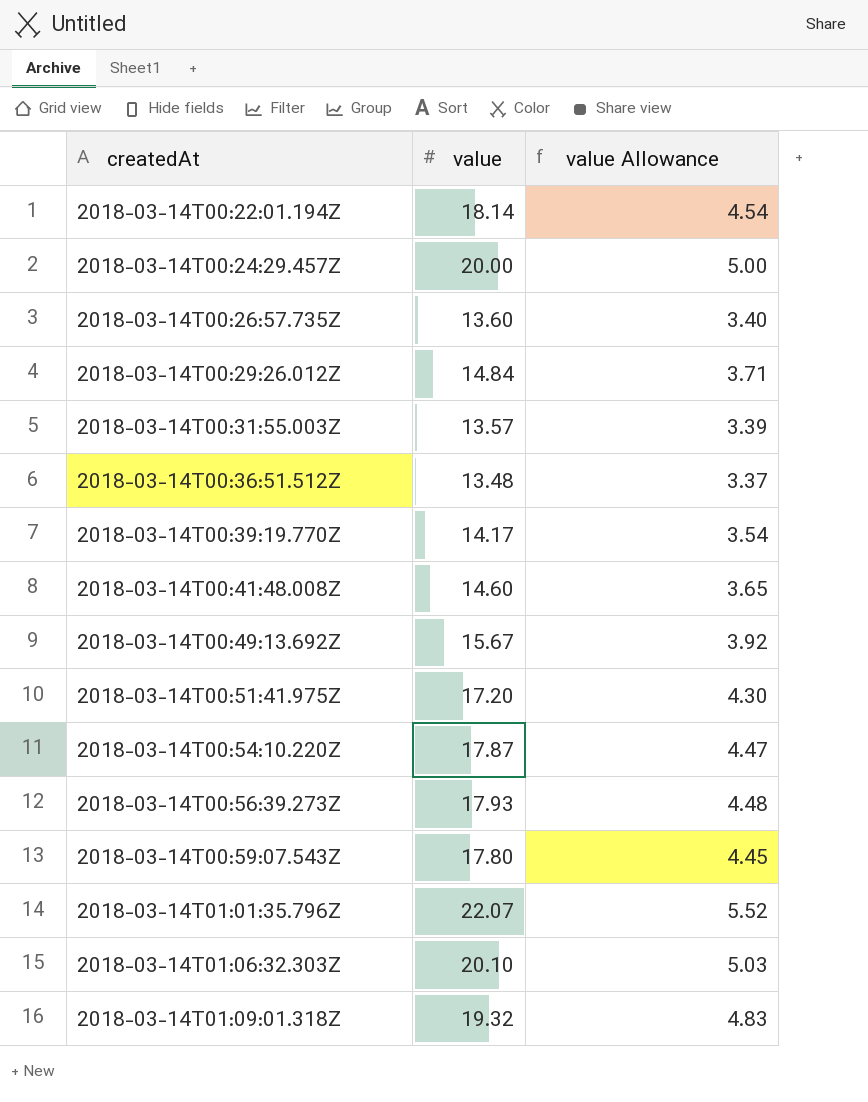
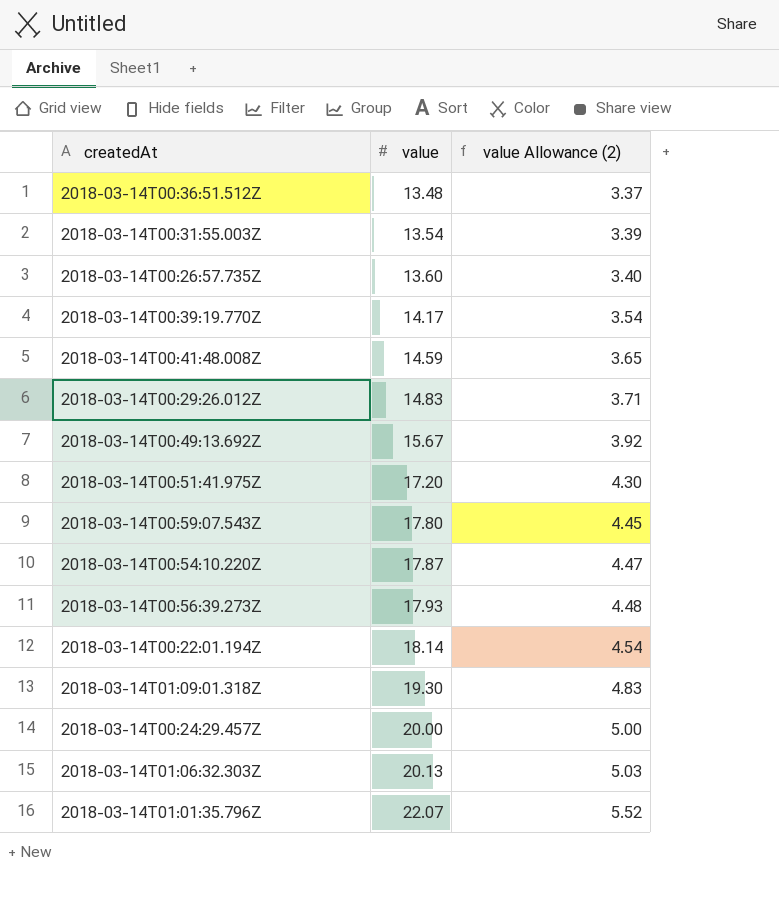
row order: createdAt ascending -> value ascending
column name: value Allowance -> value Allowance (2)
2018-03-14T00:31:55.003Z | value: 13.57 -> 13.54
2018-03-14T00:41:48.008Z | value: 14.60 -> 14.59
2018-03-14T00:29:26.012Z | value: 14.84 -> 14.83
2018-03-14T01:09:01.318Z | value: 19.32 -> 19.30
2018-03-14T01:06:32.303Z | value: 20.10 -> 20.13

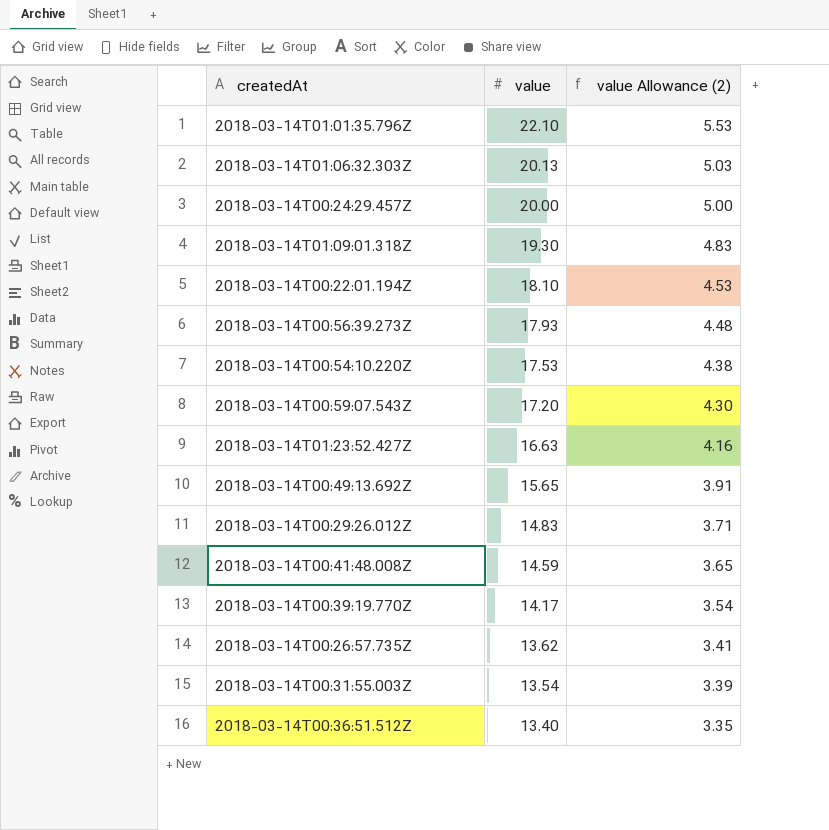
row order: value ascending -> value descending
row 2018-03-14T00:51:41.975Z: 17.20 | 4.30 -> none
2018-03-14T01:01:35.796Z | value: 22.07 -> 22.10
2018-03-14T01:01:35.796Z | value Allowance (2): 5.52 -> 5.53
2018-03-14T00:22:01.194Z | value: 18.14 -> 18.10
2018-03-14T00:22:01.194Z | value Allowance (2): 4.54 -> 4.53
2018-03-14T00:54:10.220Z | value: 17.87 -> 17.53
2018-03-14T00:54:10.220Z | value Allowance (2): 4.47 -> 4.38
2018-03-14T00:59:07.543Z | value: 17.80 -> 17.20
2018-03-14T00:59:07.543Z | value Allowance (2): 4.45 -> 4.30
row 2018-03-14T01:23:52.427Z: none -> 16.63 | 4.16
2018-03-14T00:49:13.692Z | value: 15.67 -> 15.65
2018-03-14T00:49:13.692Z | value Allowance (2): 3.92 -> 3.91
2018-03-14T00:26:57.735Z | value: 13.60 -> 13.62
2018-03-14T00:26:57.735Z | value Allowance (2): 3.40 -> 3.41
2018-03-14T00:36:51.512Z | value: 13.48 -> 13.40
2018-03-14T00:36:51.512Z | value Allowance (2): 3.37 -> 3.35

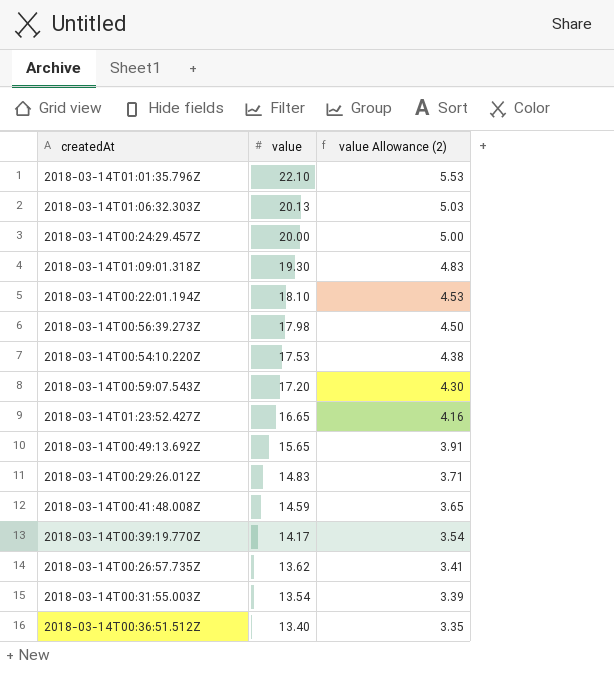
2018-03-14T00:56:39.273Z | value: 17.93 -> 17.98
2018-03-14T00:56:39.273Z | value Allowance (2): 4.48 -> 4.50
2018-03-14T01:23:52.427Z | value: 16.63 -> 16.65

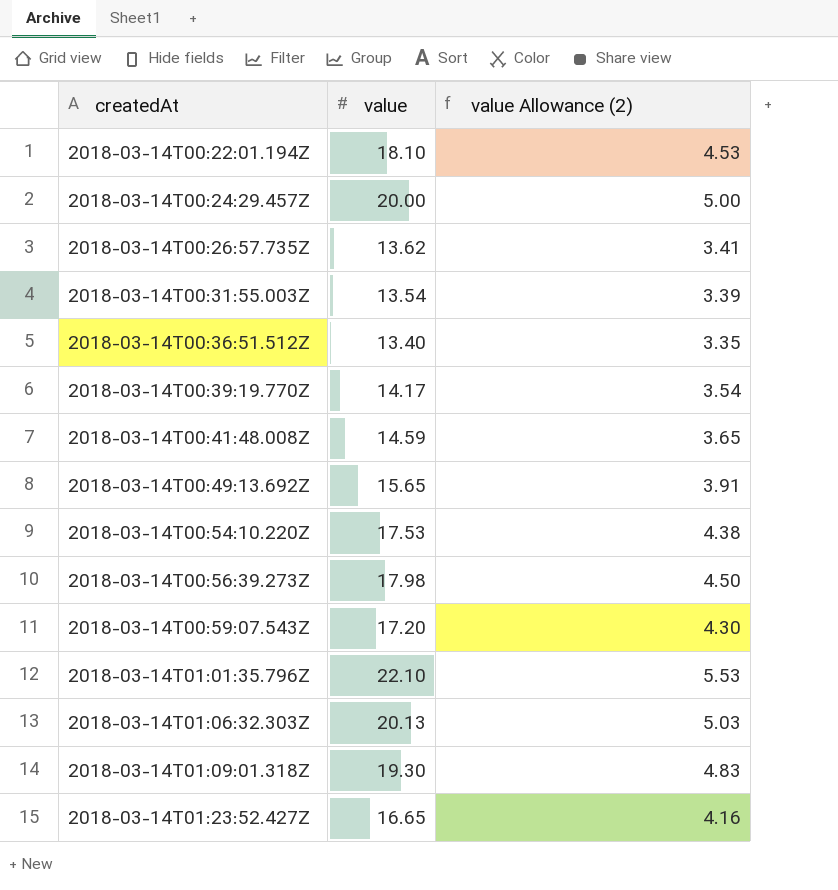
row order: value descending -> createdAt ascending
row 2018-03-14T00:29:26.012Z: 14.83 | 3.71 -> none

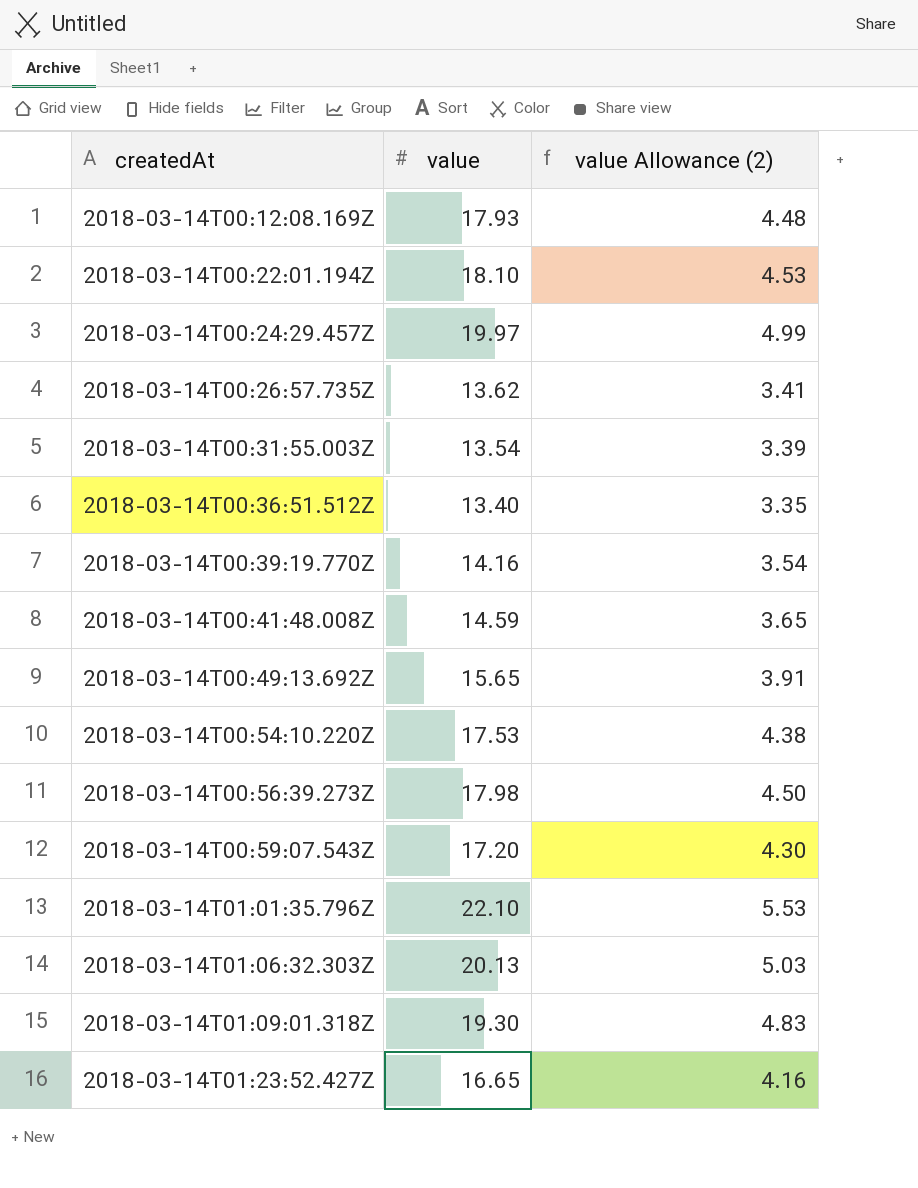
row 2018-03-14T00:12:08.169Z: none -> 17.93 | 4.48
2018-03-14T00:24:29.457Z | value: 20.00 -> 19.97
2018-03-14T00:24:29.457Z | value Allowance (2): 5.00 -> 4.99
2018-03-14T00:39:19.770Z | value: 14.17 -> 14.16

